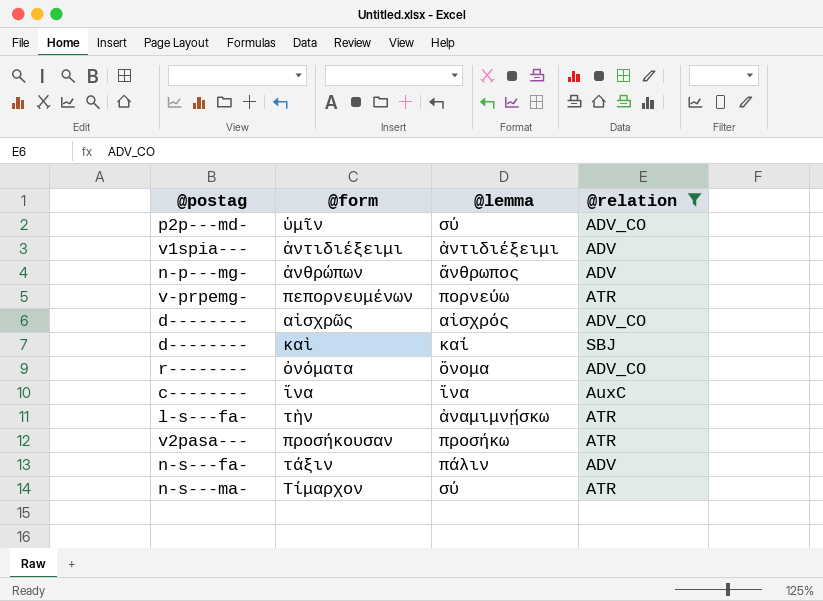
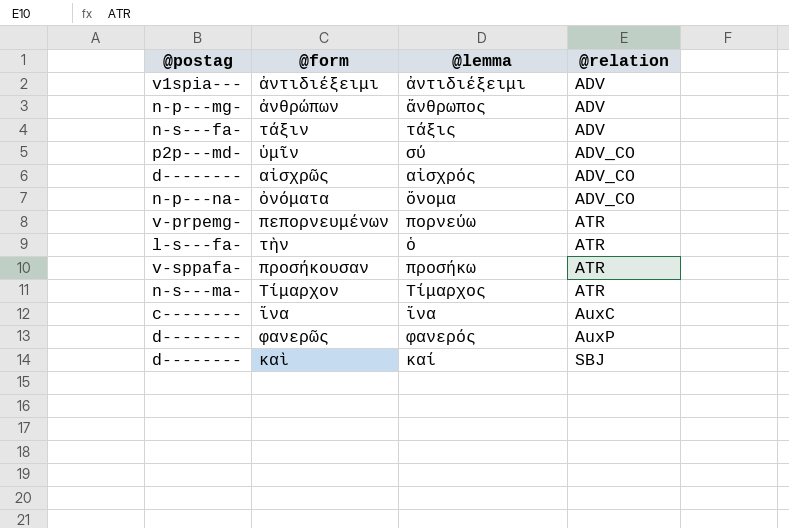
filter: @relation != AuxP -> none
row order: none -> @relation ascending
τάξιν | @lemma: πάλιν -> τάξις
ὀνόματα | @postag: r-------- -> n-p---na-
τὴν | @lemma: ἀναμιμνῄσκω -> ὁ
προσήκουσαν | @postag: v2pasa--- -> v-sppafa-
Τίμαρχον | @lemma: σύ -> Τίμαρχος

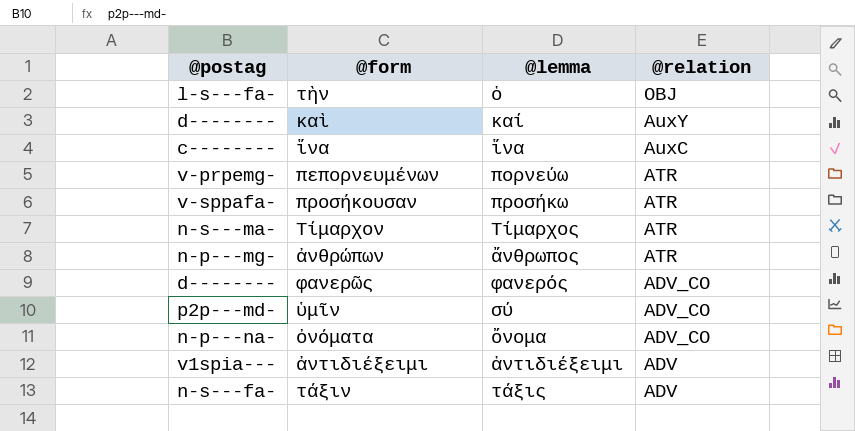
row order: @relation ascending -> @relation descending
row αἰσχρῶς: d-------- | αἰσχρός | ADV_CO -> none
τὴν | @relation: ATR -> OBJ
καὶ | @relation: SBJ -> AuxY
ἀνθρώπων | @relation: ADV -> ATR
φανερῶς | @relation: AuxP -> ADV_CO

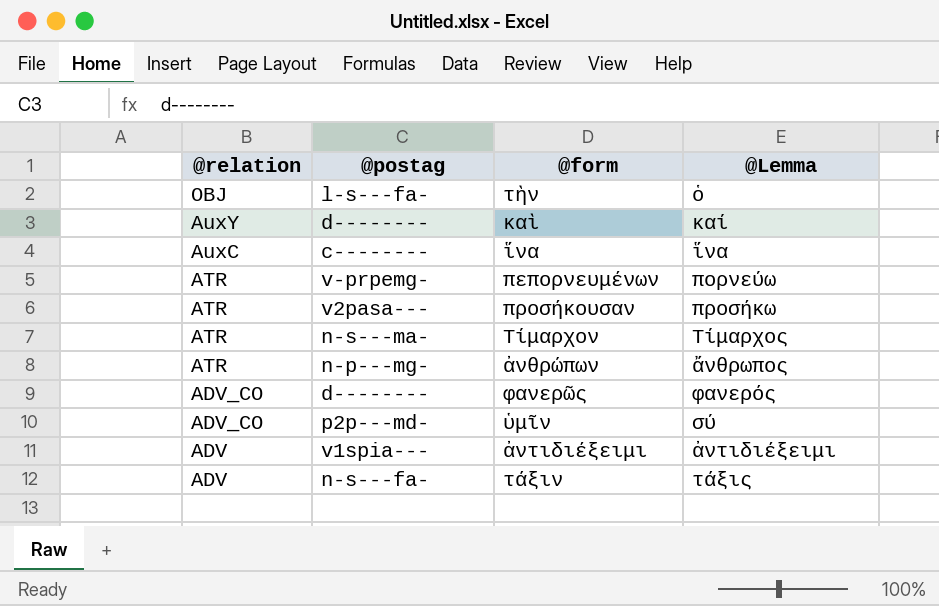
column @relation | position: 4 -> 1
column name: @lemma -> @Lemma
row ὀνόματα: n-p---na- | ὄνομα | ADV_CO -> none
προσήκουσαν | @postag: v-sppafa- -> v2pasa---

